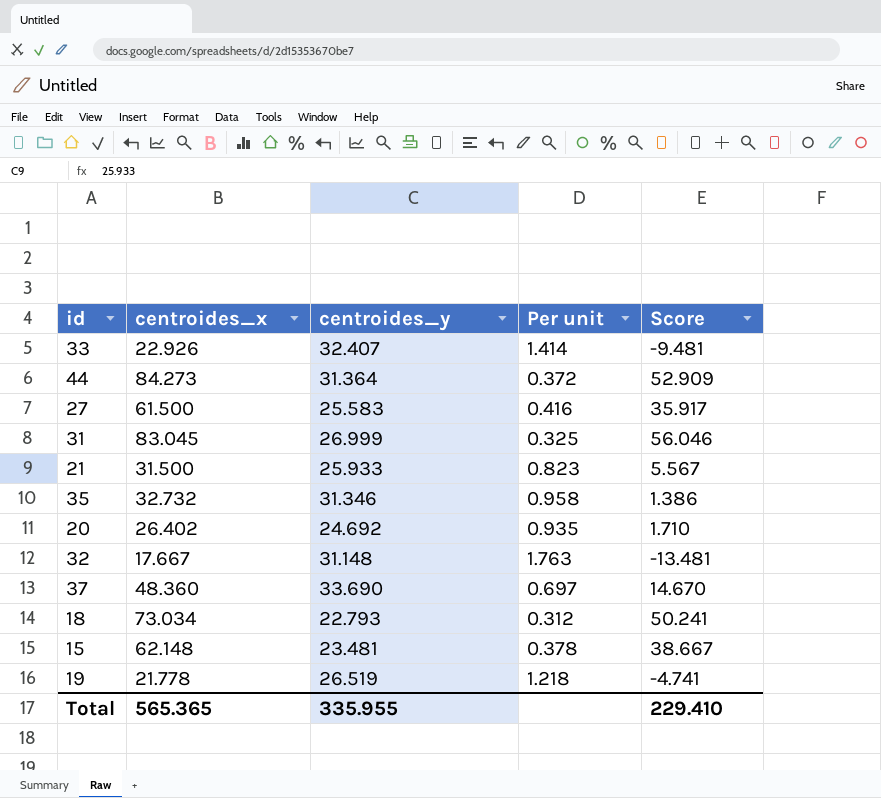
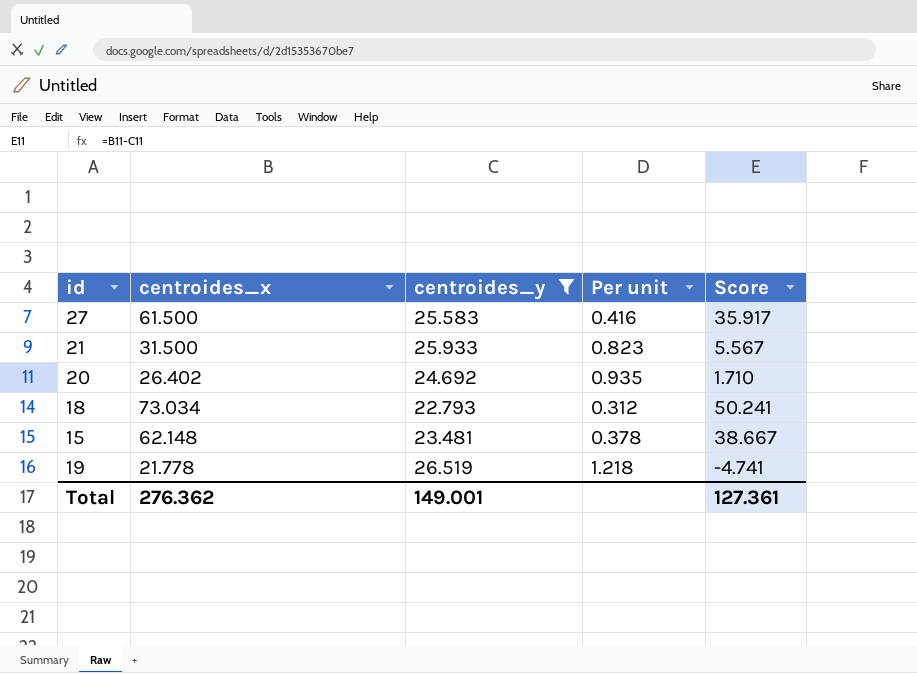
filter: none -> centroides_y <= 26.519
Total | centroides_x: 565.365 -> 276.362
Total | centroides_y: 335.955 -> 149.001
Total | Score: 229.410 -> 127.361

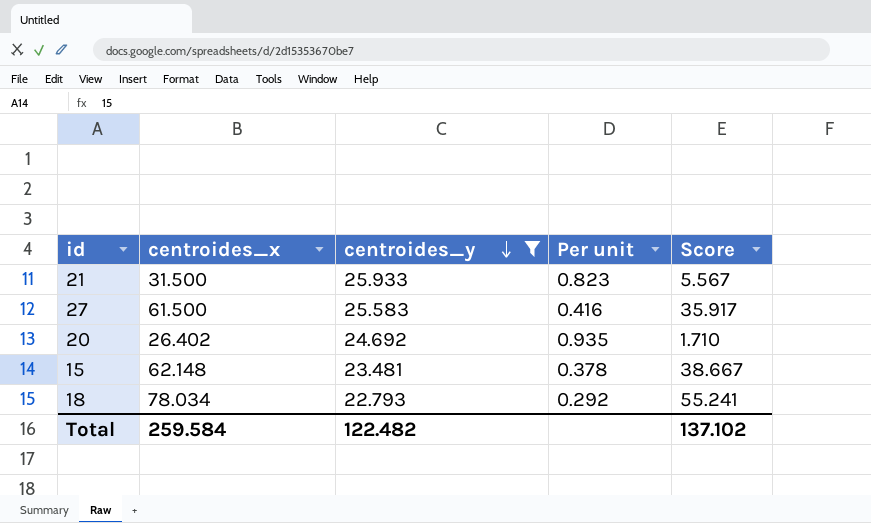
row order: none -> centroides_y descending
row 19: 21.778 | 26.519 | 1.218 | -4.741 -> none
18 | centroides_x: 73.034 -> 78.034
18 | Per unit: 0.312 -> 0.292
18 | Score: 50.241 -> 55.241
Total | centroides_x: 276.362 -> 259.584
Total | centroides_y: 149.001 -> 122.482
Total | Score: 127.361 -> 137.102

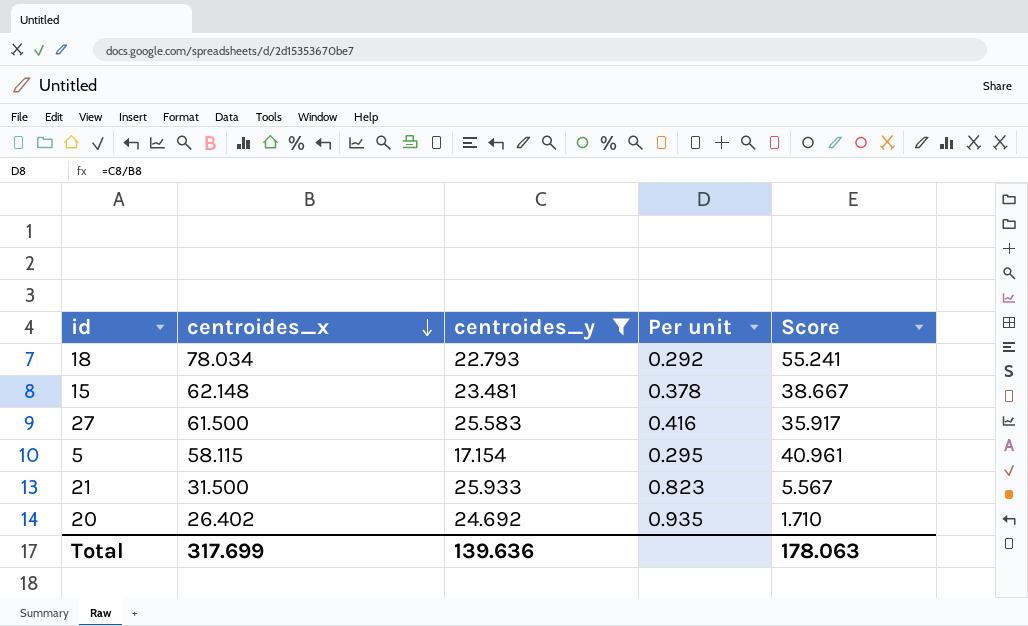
row order: centroides_y descending -> centroides_x descending
row 5: none -> 58.115 | 17.154 | 0.295 | 40.961
Total | centroides_x: 259.584 -> 317.699
Total | centroides_y: 122.482 -> 139.636
Total | Score: 137.102 -> 178.063

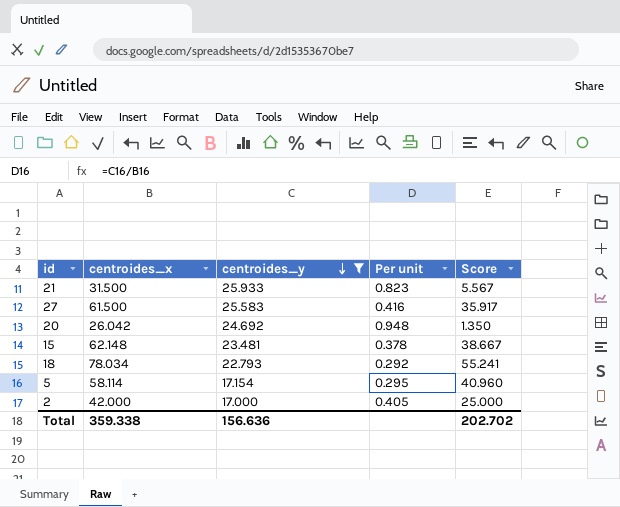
row order: centroides_x descending -> centroides_y descending
20 | centroides_x: 26.402 -> 26.042
20 | Per unit: 0.935 -> 0.948
20 | Score: 1.710 -> 1.350
5 | centroides_x: 58.115 -> 58.114
5 | Score: 40.961 -> 40.960
row 2: none -> 42.000 | 17.000 | 0.405 | 25.000
Total | centroides_x: 317.699 -> 359.338
Total | centroides_y: 139.636 -> 156.636
Total | Score: 178.063 -> 202.702

